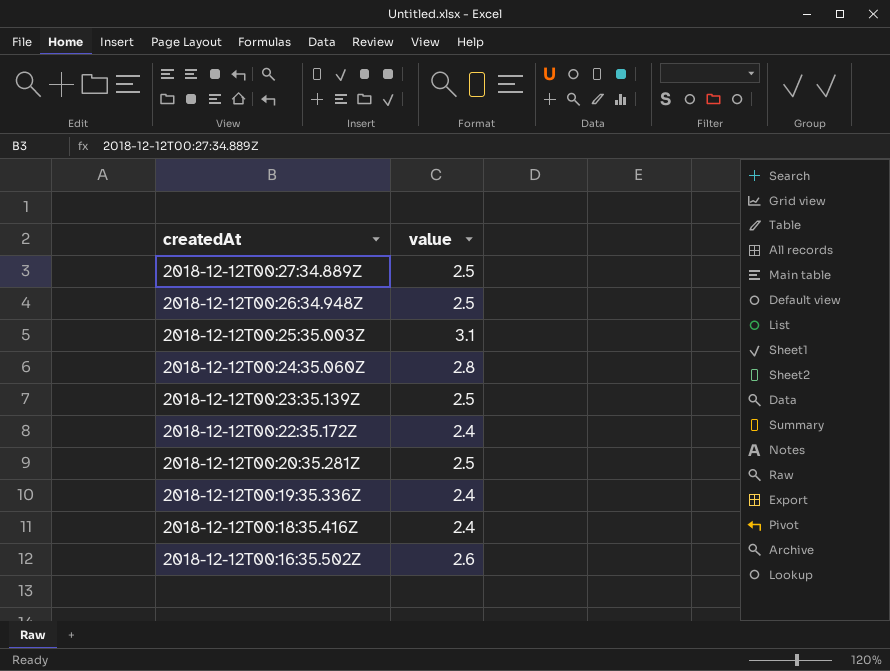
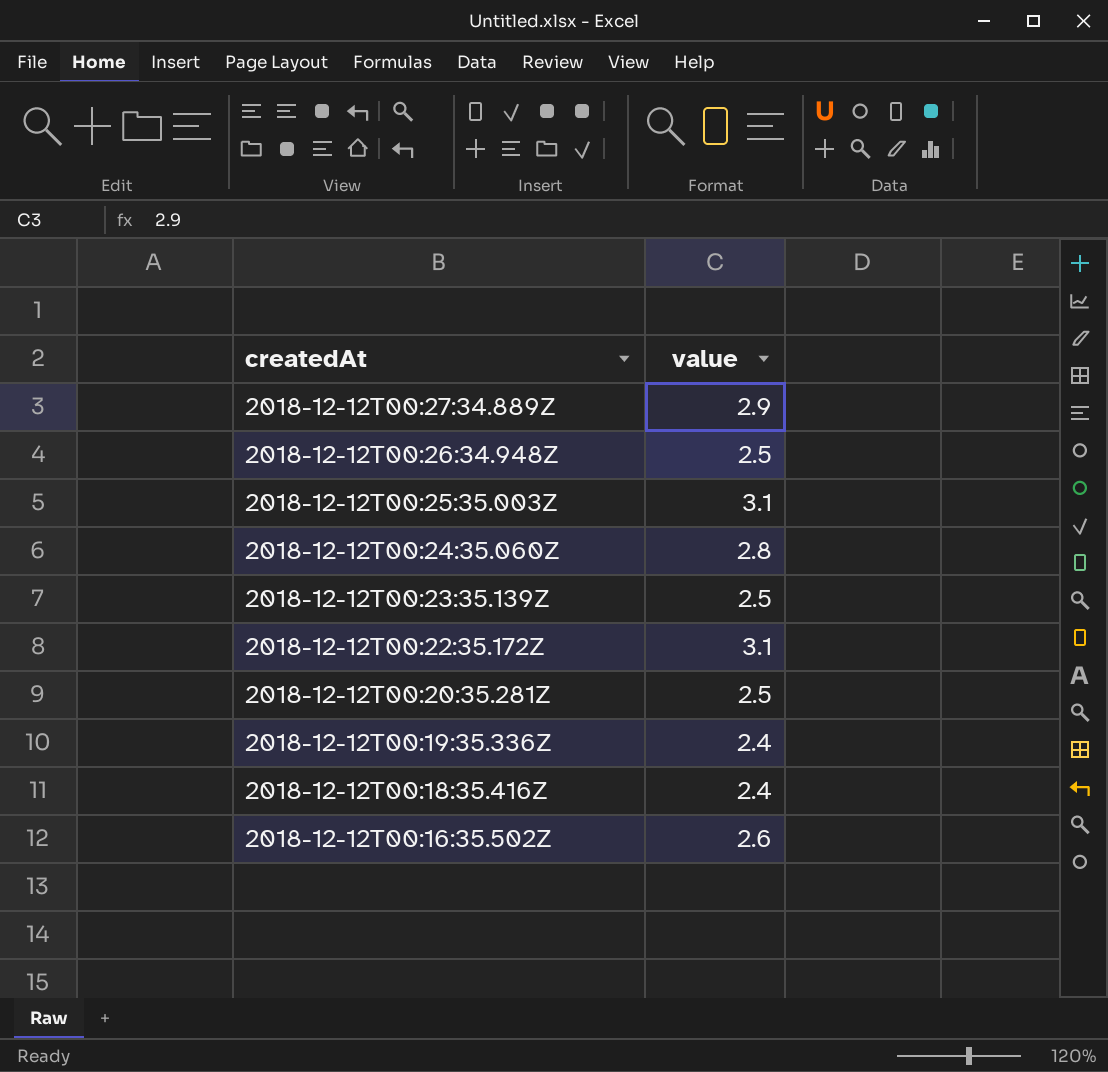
2018-12-12T00:27:34.889Z | value: 2.5 -> 2.9
2018-12-12T00:22:35.172Z | value: 2.4 -> 3.1

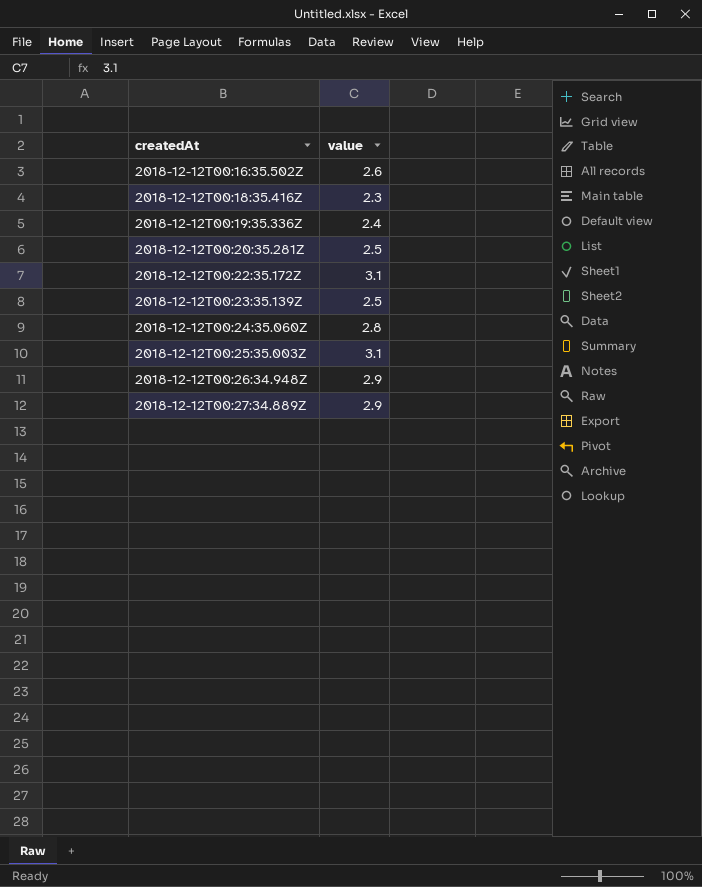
row order: createdAt descending -> createdAt ascending
2018-12-12T00:18:35.416Z | value: 2.4 -> 2.3
2018-12-12T00:26:34.948Z | value: 2.5 -> 2.9

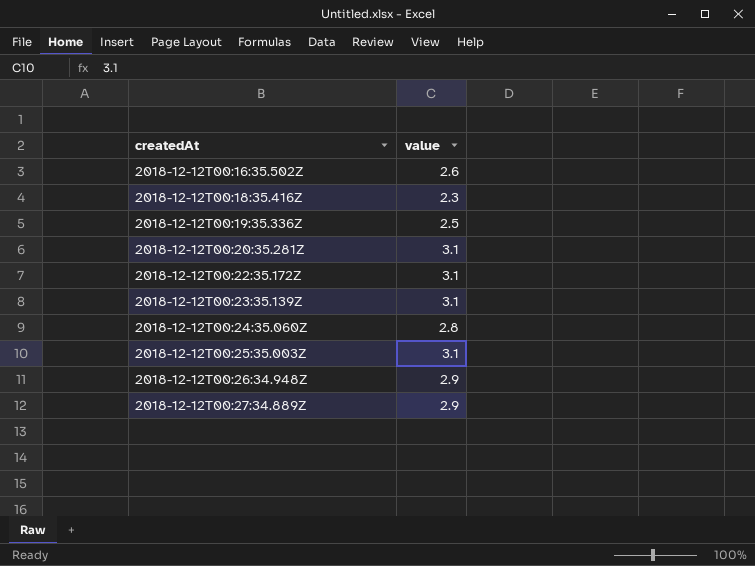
2018-12-12T00:19:35.336Z | value: 2.4 -> 2.5
2018-12-12T00:20:35.281Z | value: 2.5 -> 3.1
2018-12-12T00:23:35.139Z | value: 2.5 -> 3.1

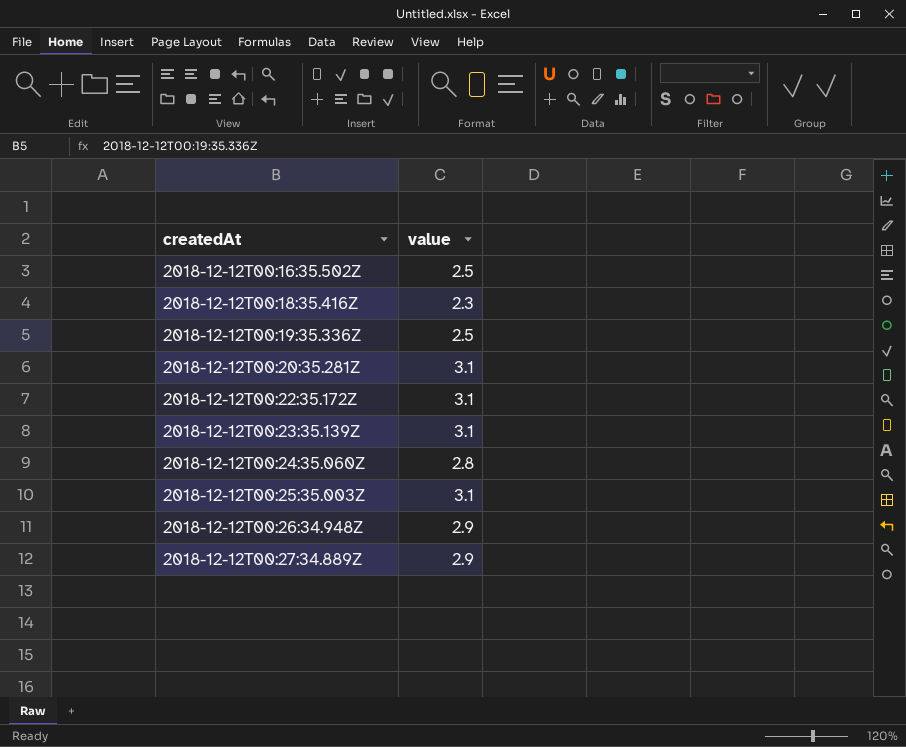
2018-12-12T00:16:35.502Z | value: 2.6 -> 2.5

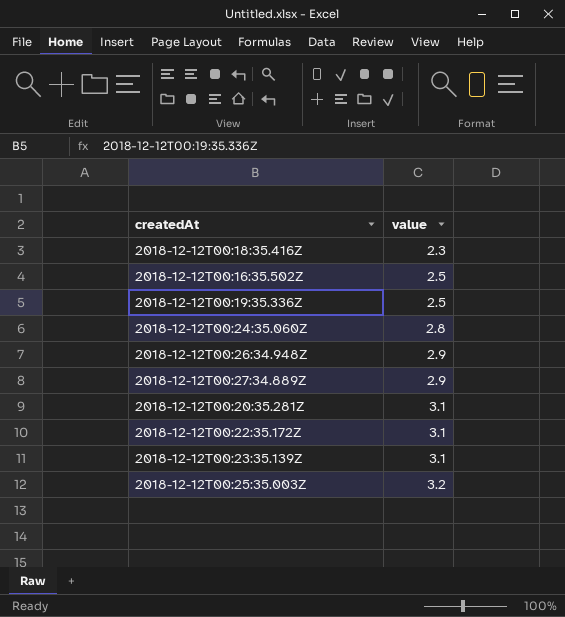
row order: createdAt ascending -> value ascending
2018-12-12T00:25:35.003Z | value: 3.1 -> 3.2

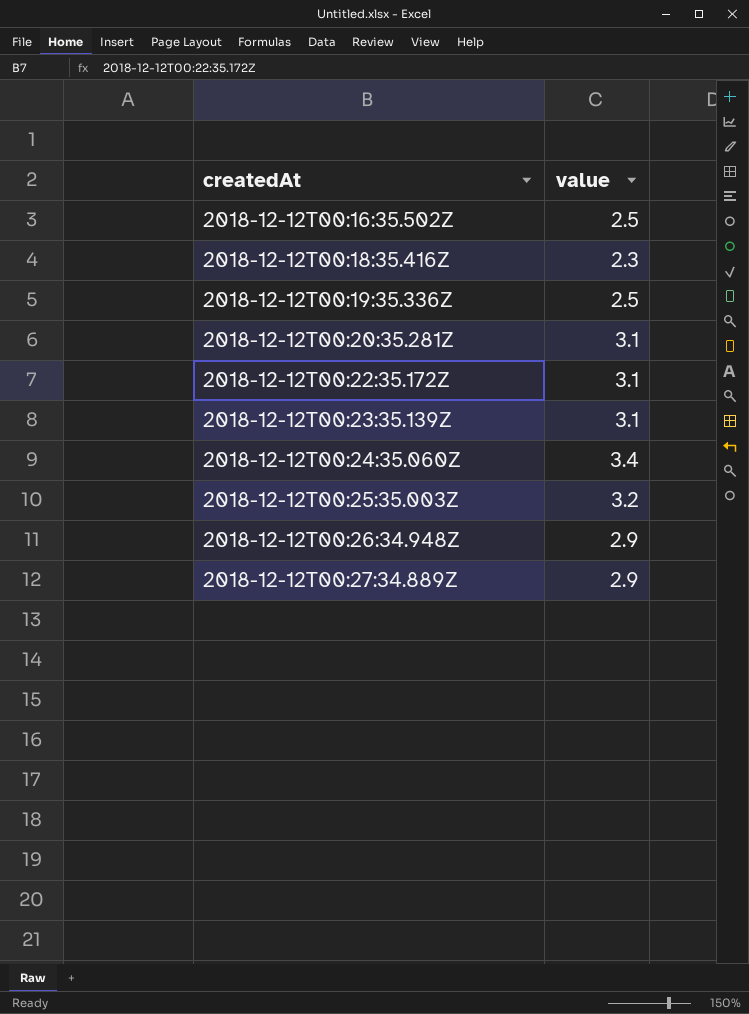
row order: value ascending -> createdAt ascending
2018-12-12T00:24:35.060Z | value: 2.8 -> 3.4

